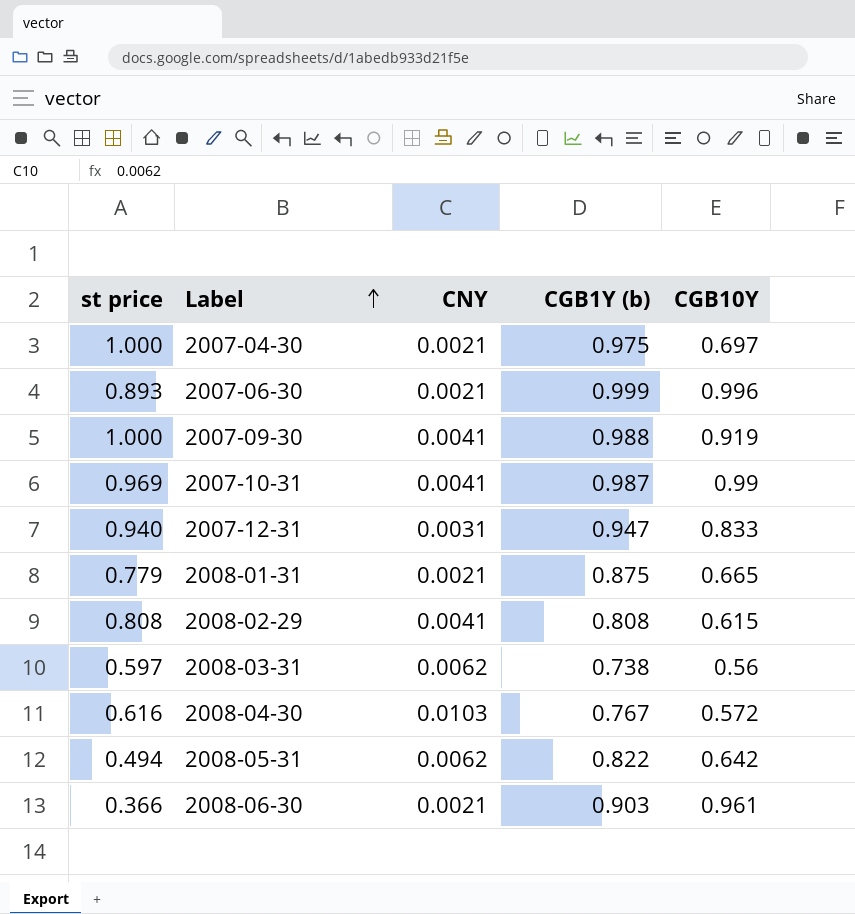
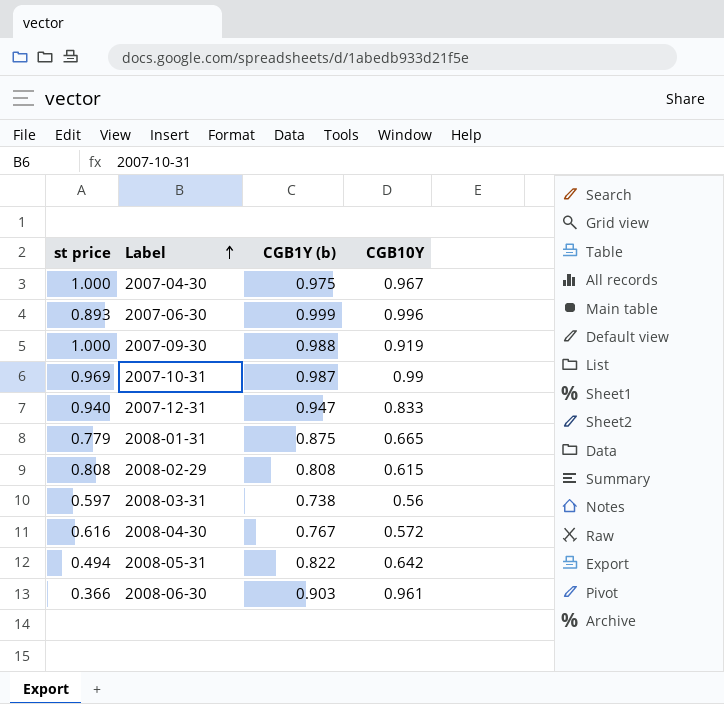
column CNY | position: 3 -> none
2007-04-30 | CGB10Y: 0.697 -> 0.967

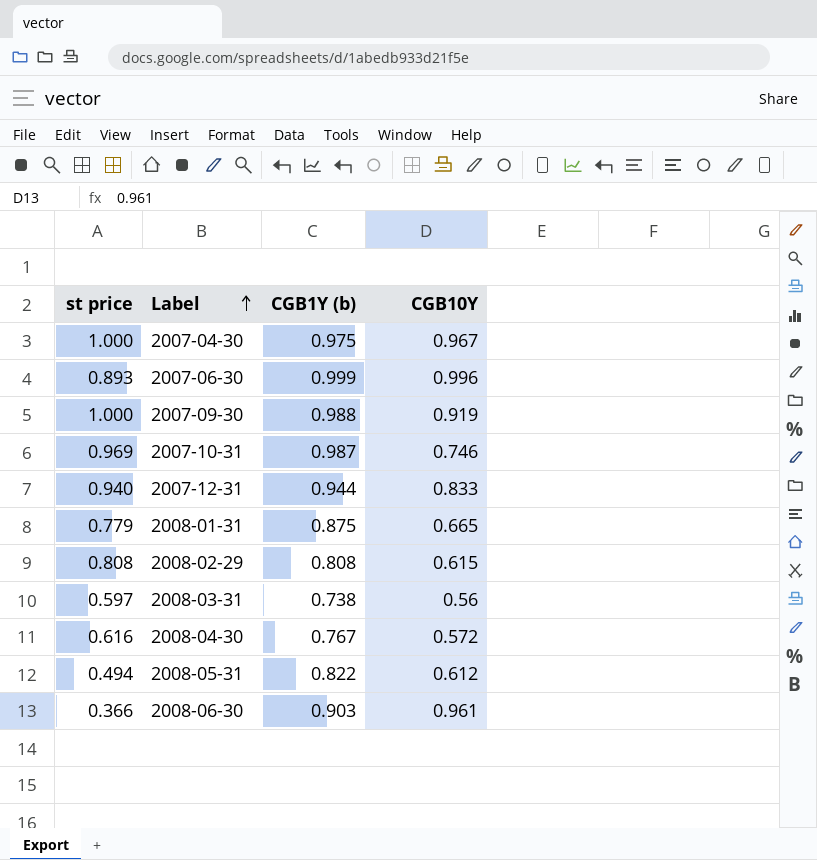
2007-10-31 | CGB10Y: 0.99 -> 0.746
2007-12-31 | CGB1Y (b): 0.947 -> 0.944
2008-05-31 | CGB10Y: 0.642 -> 0.612

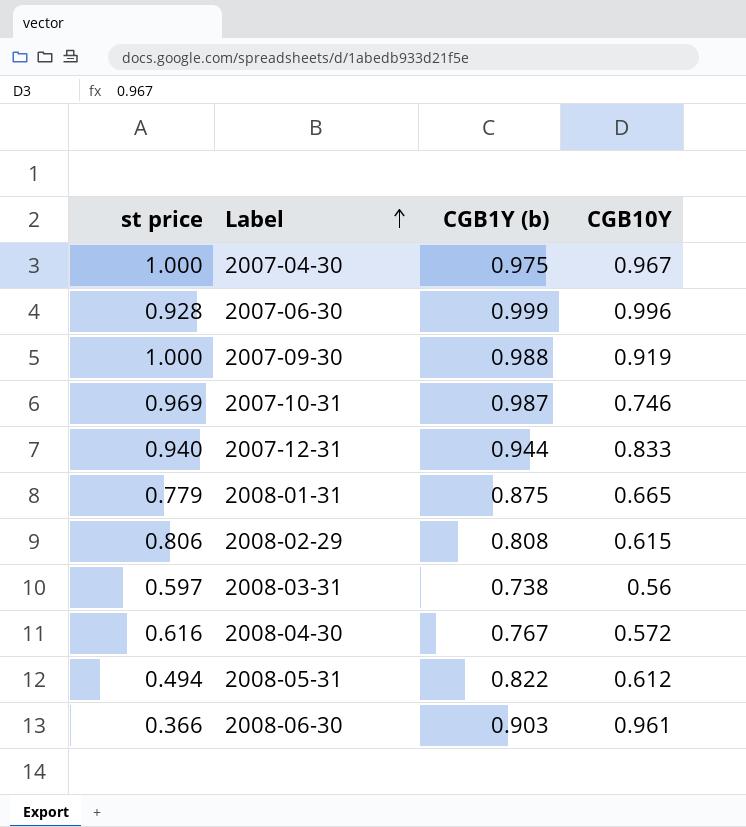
2007-06-30 | st price: 0.893 -> 0.928
2008-02-29 | st price: 0.808 -> 0.806

